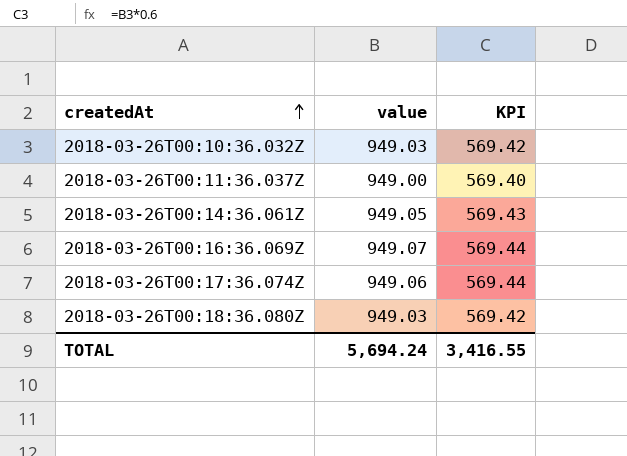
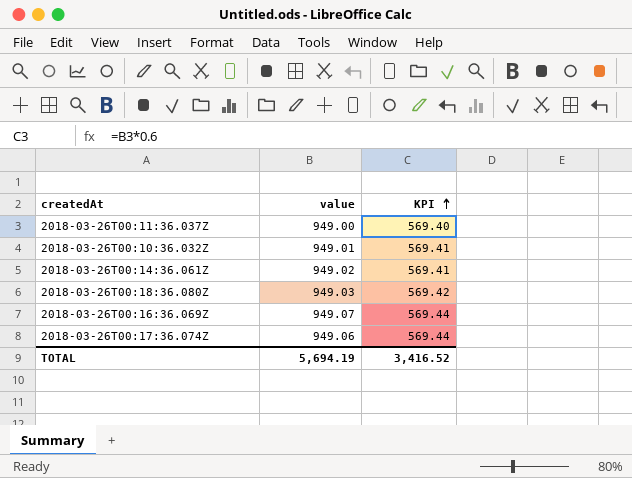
row order: createdAt ascending -> KPI ascending
2018-03-26T00:10:36.032Z | value: 949.03 -> 949.01
2018-03-26T00:10:36.032Z | KPI: 569.42 -> 569.41
2018-03-26T00:14:36.061Z | value: 949.05 -> 949.02
2018-03-26T00:14:36.061Z | KPI: 569.43 -> 569.41
TOTAL | value: 5,694.24 -> 5,694.19
TOTAL | KPI: 3,416.55 -> 3,416.52

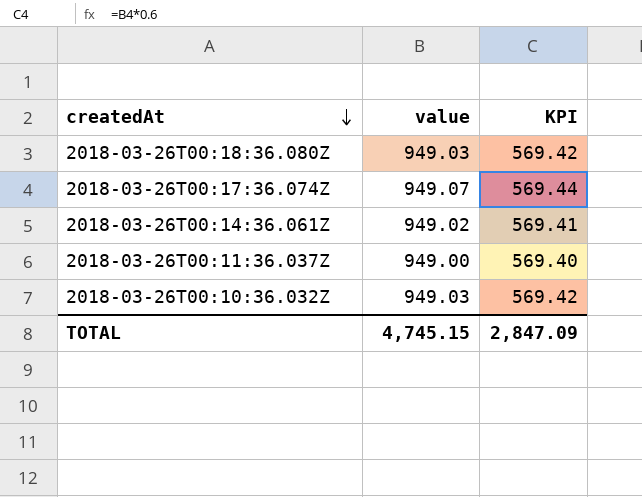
row order: KPI ascending -> createdAt descending
row 2018-03-26T00:16:36.069Z: 949.07 | 569.44 -> none
2018-03-26T00:17:36.074Z | value: 949.06 -> 949.07
2018-03-26T00:10:36.032Z | value: 949.01 -> 949.03
2018-03-26T00:10:36.032Z | KPI: 569.41 -> 569.42
TOTAL | value: 5,694.19 -> 4,745.15
TOTAL | KPI: 3,416.52 -> 2,847.09

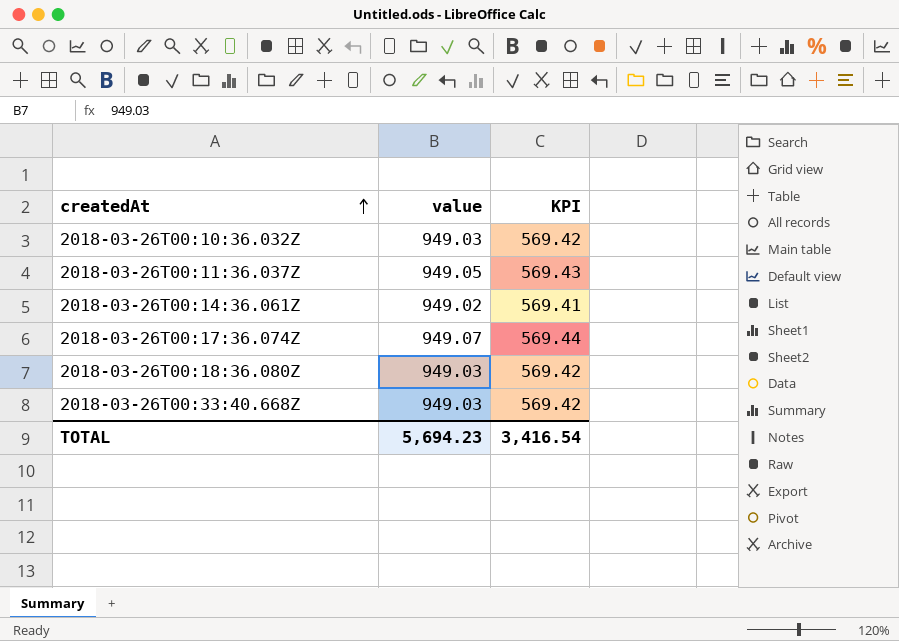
row order: createdAt descending -> createdAt ascending
2018-03-26T00:11:36.037Z | value: 949.00 -> 949.05
2018-03-26T00:11:36.037Z | KPI: 569.40 -> 569.43
row 2018-03-26T00:33:40.668Z: none -> 949.03 | 569.42
TOTAL | value: 4,745.15 -> 5,694.23
TOTAL | KPI: 2,847.09 -> 3,416.54

